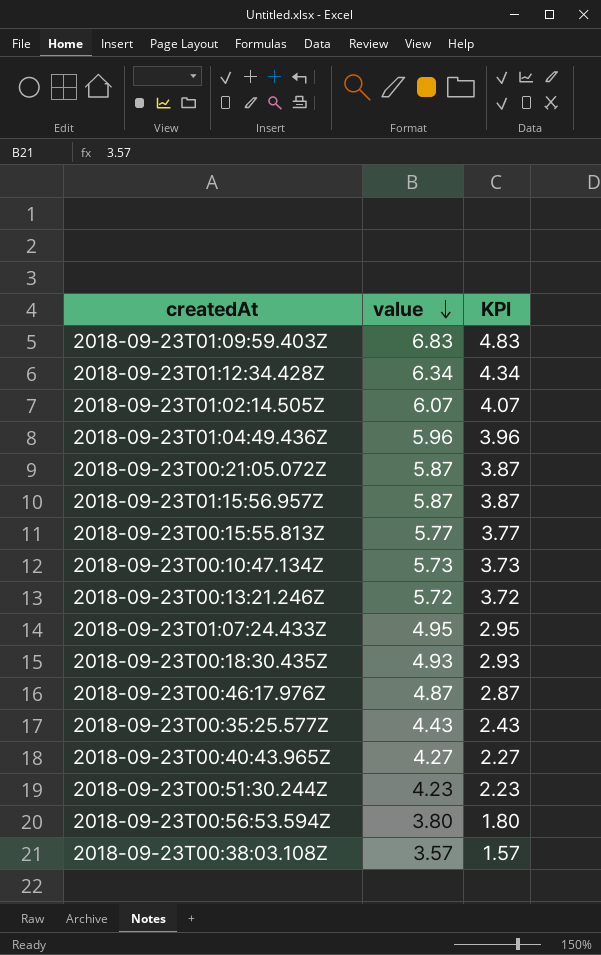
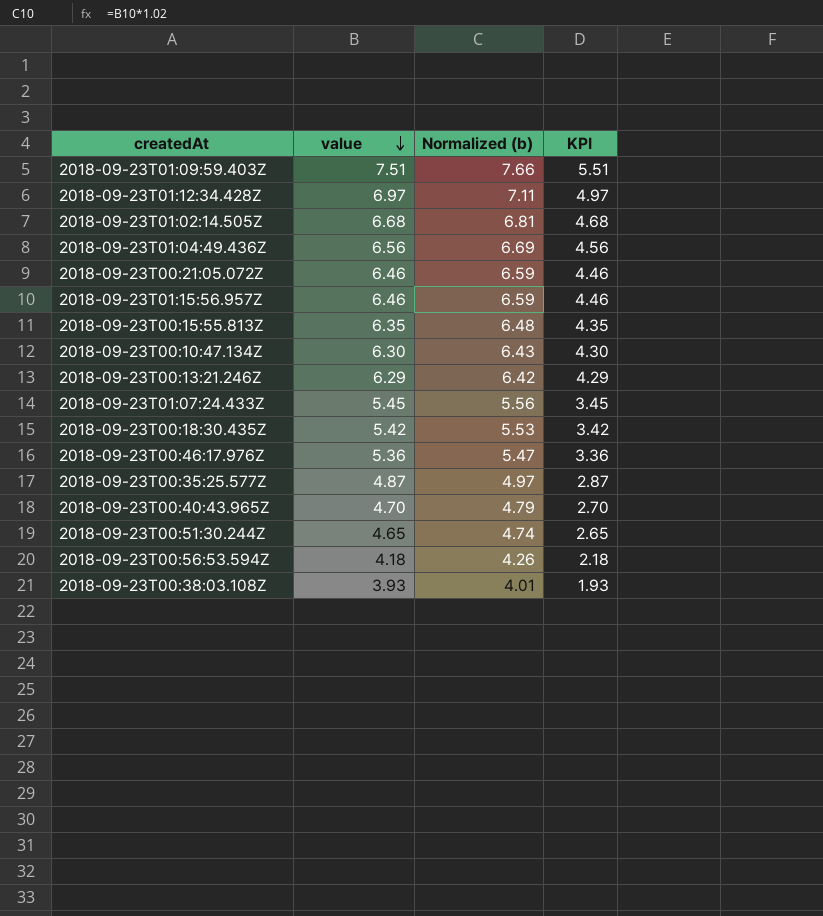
column Normalized (b) | formula: none -> [value] * 1.02
2018-09-23T01:09:59.403Z | value: 6.83 -> 7.51
2018-09-23T01:09:59.403Z | KPI: 4.83 -> 5.51
2018-09-23T01:12:34.428Z | value: 6.34 -> 6.97
2018-09-23T01:12:34.428Z | KPI: 4.34 -> 4.97
2018-09-23T01:02:14.505Z | value: 6.07 -> 6.68
2018-09-23T01:02:14.505Z | KPI: 4.07 -> 4.68
2018-09-23T01:04:49.436Z | value: 5.96 -> 6.56
2018-09-23T01:04:49.436Z | KPI: 3.96 -> 4.56
2018-09-23T00:21:05.072Z | value: 5.87 -> 6.46
2018-09-23T00:21:05.072Z | KPI: 3.87 -> 4.46
2018-09-23T01:15:56.957Z | value: 5.87 -> 6.46
2018-09-23T01:15:56.957Z | KPI: 3.87 -> 4.46
2018-09-23T00:15:55.813Z | value: 5.77 -> 6.35
2018-09-23T00:15:55.813Z | KPI: 3.77 -> 4.35
2018-09-23T00:10:47.134Z | value: 5.73 -> 6.30
2018-09-23T00:10:47.134Z | KPI: 3.73 -> 4.30
2018-09-23T00:13:21.246Z | value: 5.72 -> 6.29
2018-09-23T00:13:21.246Z | KPI: 3.72 -> 4.29
2018-09-23T01:07:24.433Z | value: 4.95 -> 5.45
2018-09-23T01:07:24.433Z | KPI: 2.95 -> 3.45
2018-09-23T00:18:30.435Z | value: 4.93 -> 5.42
2018-09-23T00:18:30.435Z | KPI: 2.93 -> 3.42
2018-09-23T00:46:17.976Z | value: 4.87 -> 5.36
2018-09-23T00:46:17.976Z | KPI: 2.87 -> 3.36
2018-09-23T00:35:25.577Z | value: 4.43 -> 4.87
2018-09-23T00:35:25.577Z | KPI: 2.43 -> 2.87
2018-09-23T00:40:43.965Z | value: 4.27 -> 4.70
2018-09-23T00:40:43.965Z | KPI: 2.27 -> 2.70
2018-09-23T00:51:30.244Z | value: 4.23 -> 4.65
2018-09-23T00:51:30.244Z | KPI: 2.23 -> 2.65
2018-09-23T00:56:53.594Z | value: 3.80 -> 4.18
2018-09-23T00:56:53.594Z | KPI: 1.80 -> 2.18
2018-09-23T00:38:03.108Z | value: 3.57 -> 3.93
2018-09-23T00:38:03.108Z | KPI: 1.57 -> 1.93

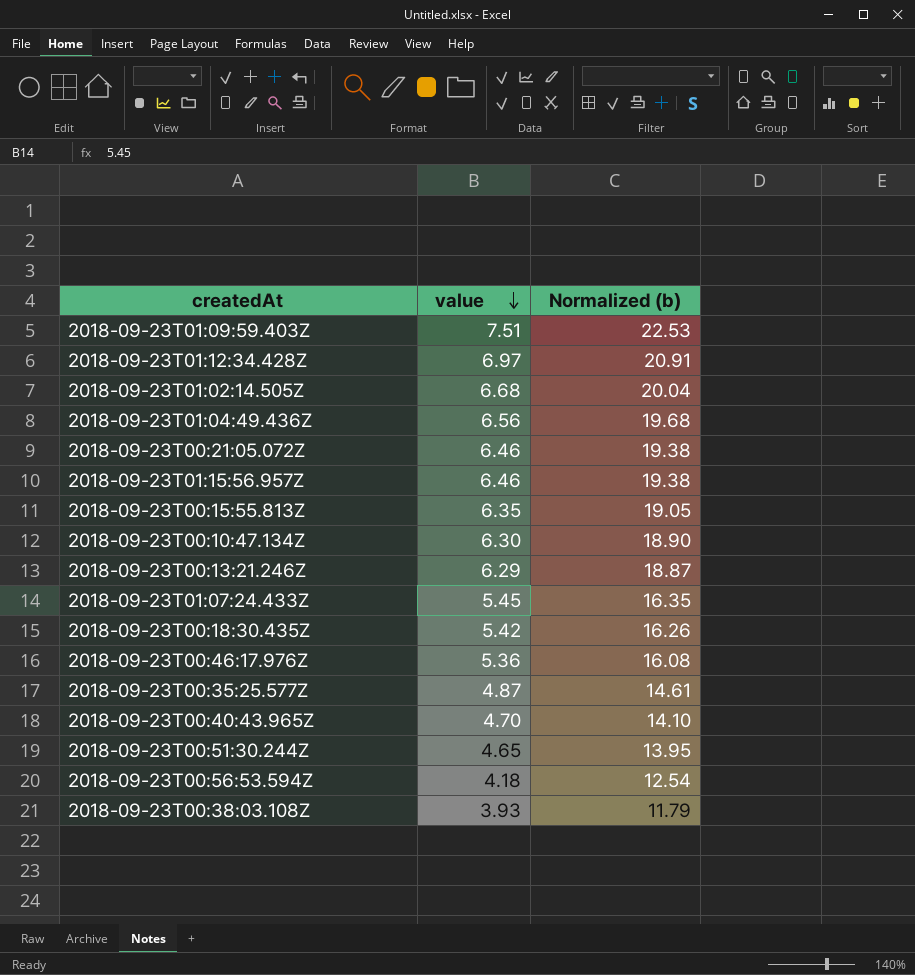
column KPI | formula: [value] - 2 -> none
column Normalized (b) | formula: [value] * 1.02 -> [value] * 3

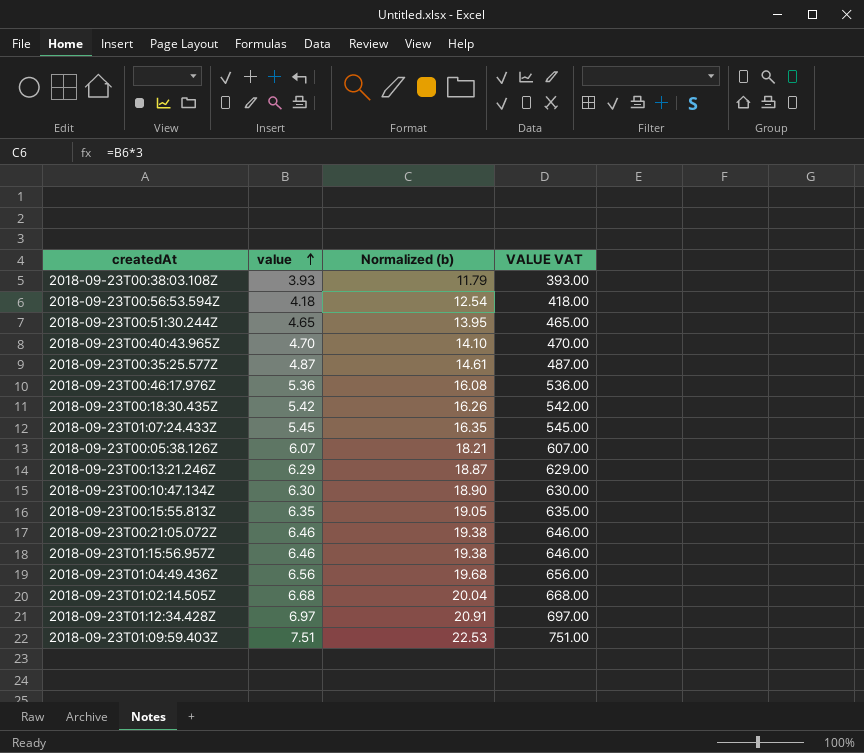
row order: value descending -> value ascending
column VALUE VAT | formula: none -> [value] * 100
row 2018-09-23T00:05:38.126Z: none -> 6.07 | 18.21 | 607.00

